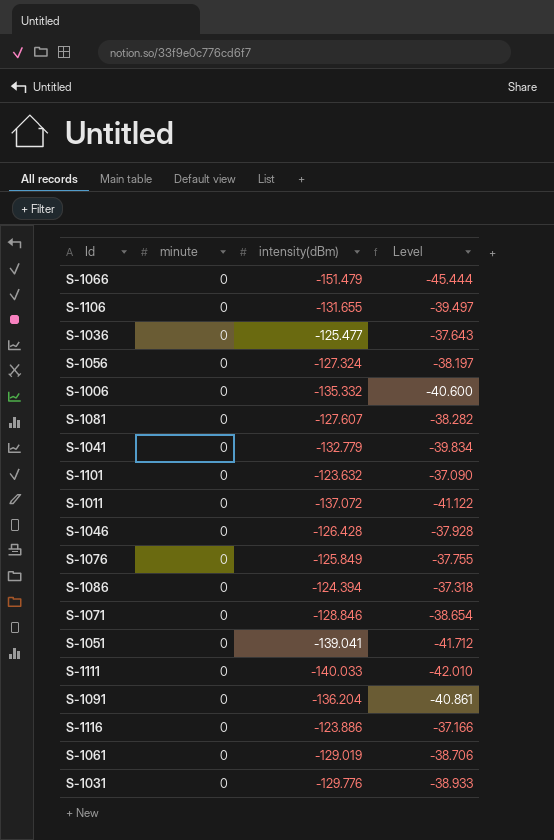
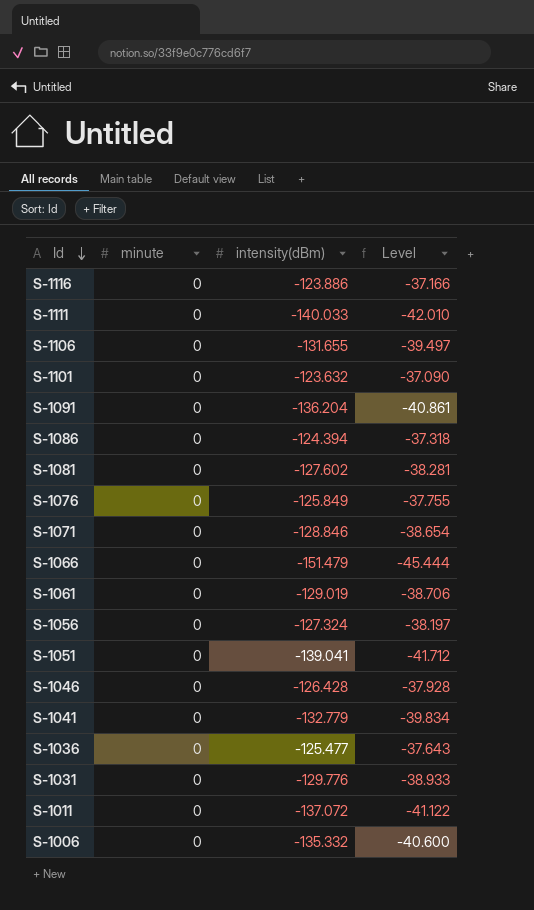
row order: none -> Id descending
S-1081 | intensity(dBm): -127.607 -> -127.602
S-1081 | Level: -38.282 -> -38.281

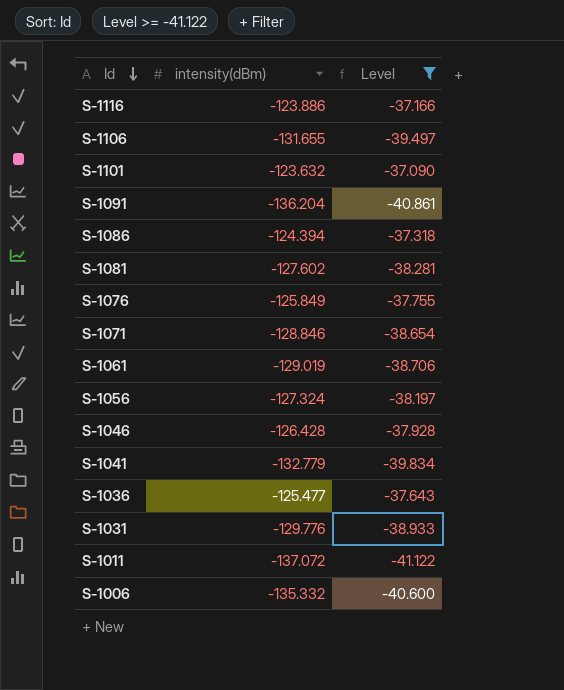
filter: none -> Level >= -41.122
column minute | position: 2 -> none

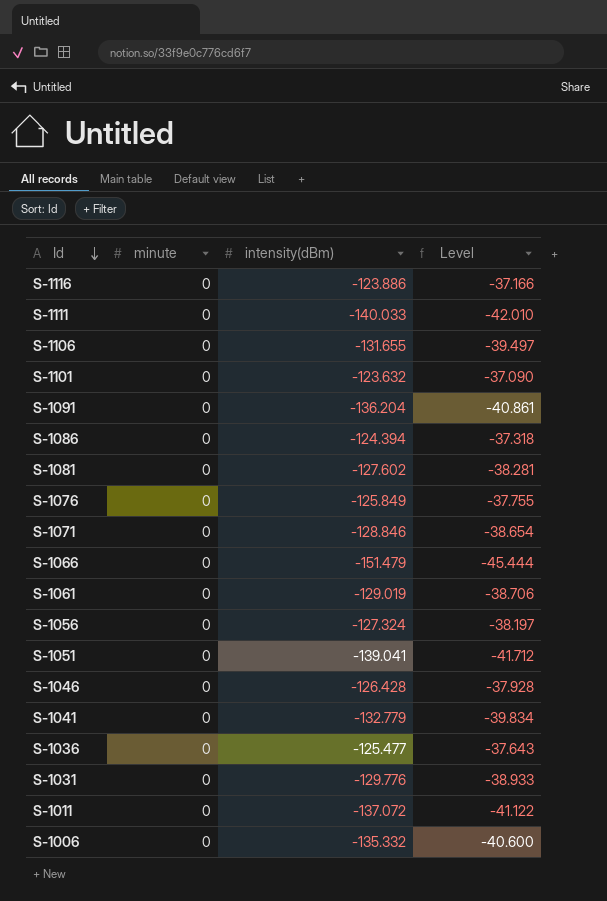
filter: Level >= -41.122 -> none
column minute | position: none -> 2

